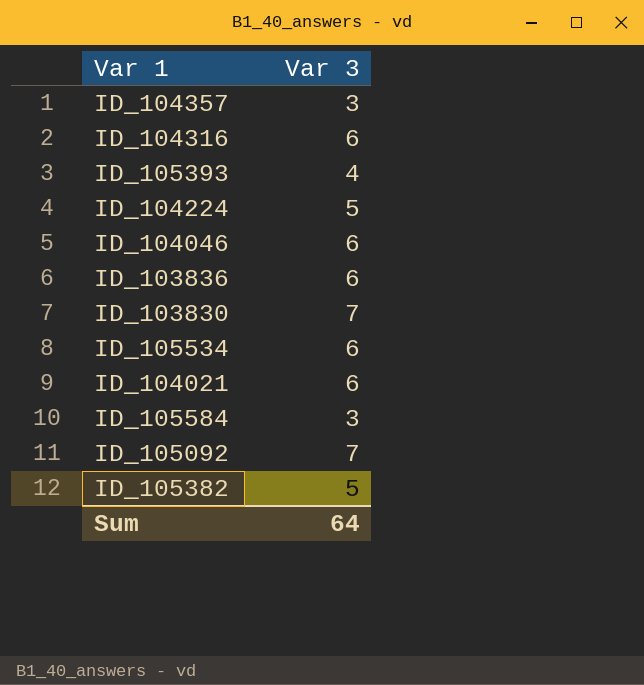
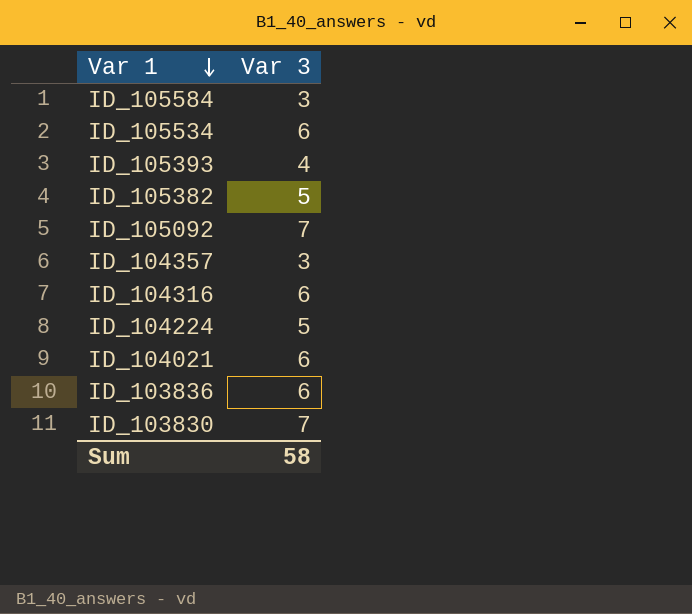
row order: none -> Var 1 descending
row ID_104046: 6 -> none
Sum | Var 3: 64 -> 58

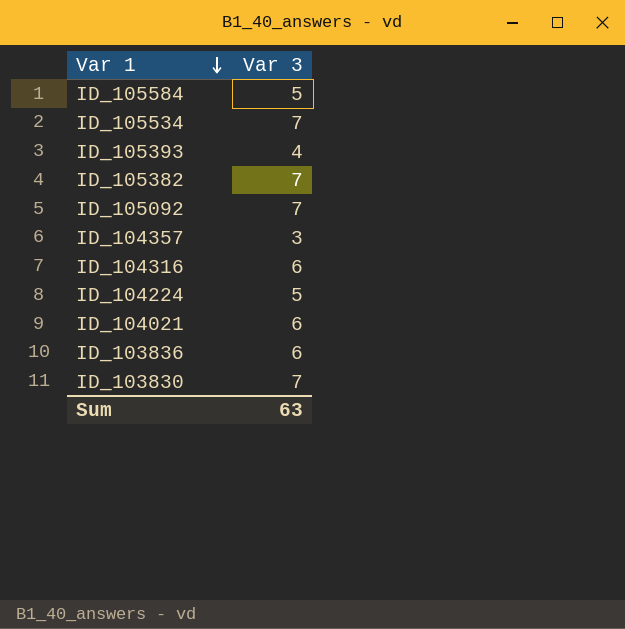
ID_105584 | Var 3: 3 -> 5
ID_105534 | Var 3: 6 -> 7
ID_105382 | Var 3: 5 -> 7
Sum | Var 3: 58 -> 63

